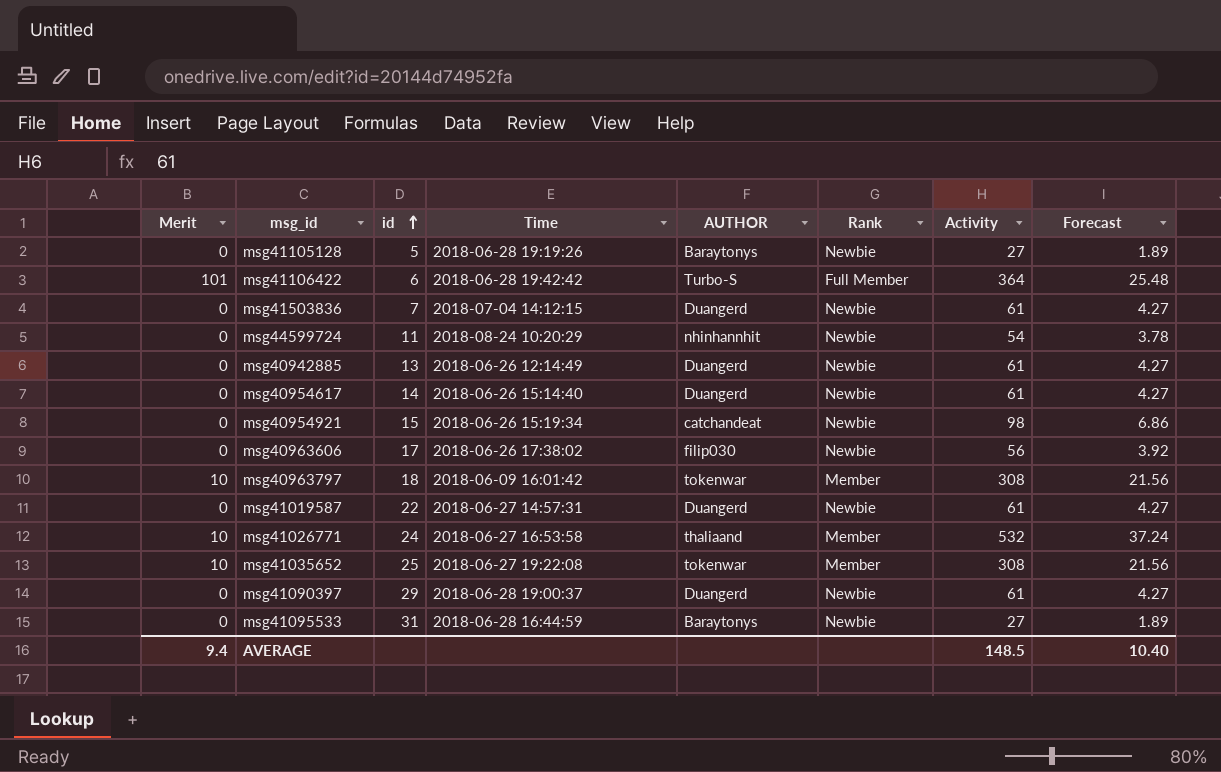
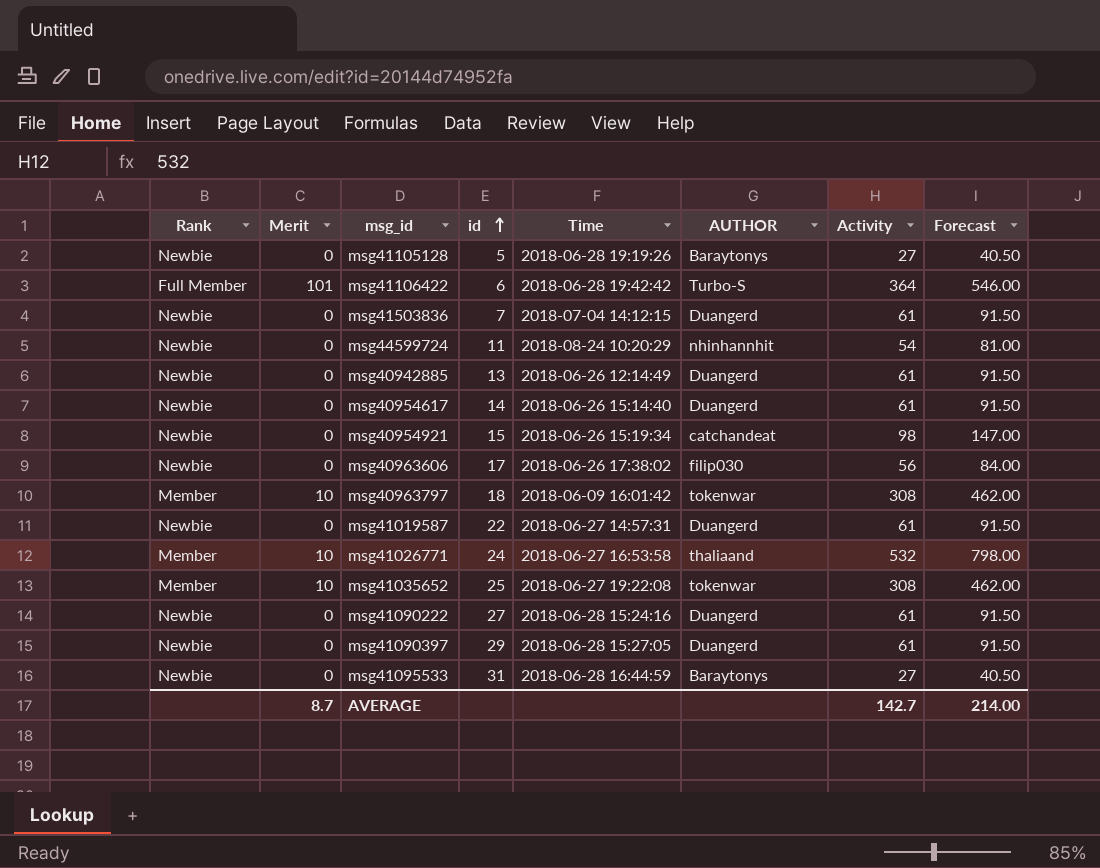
column Rank | position: 6 -> 1
column Forecast | formula: [Activity] * 0.07 -> [Activity] * 1.5
row msg41090222: none -> Newbie | 0 | 27 | 2018-06-28 15:24:16 | Duangerd | 61 | 91.50
msg41090397 | Time: 2018-06-28 19:00:37 -> 2018-06-28 15:27:05
AVERAGE | Merit: 9.4 -> 8.7
AVERAGE | Activity: 148.5 -> 142.7
AVERAGE | Forecast: 10.40 -> 214.00

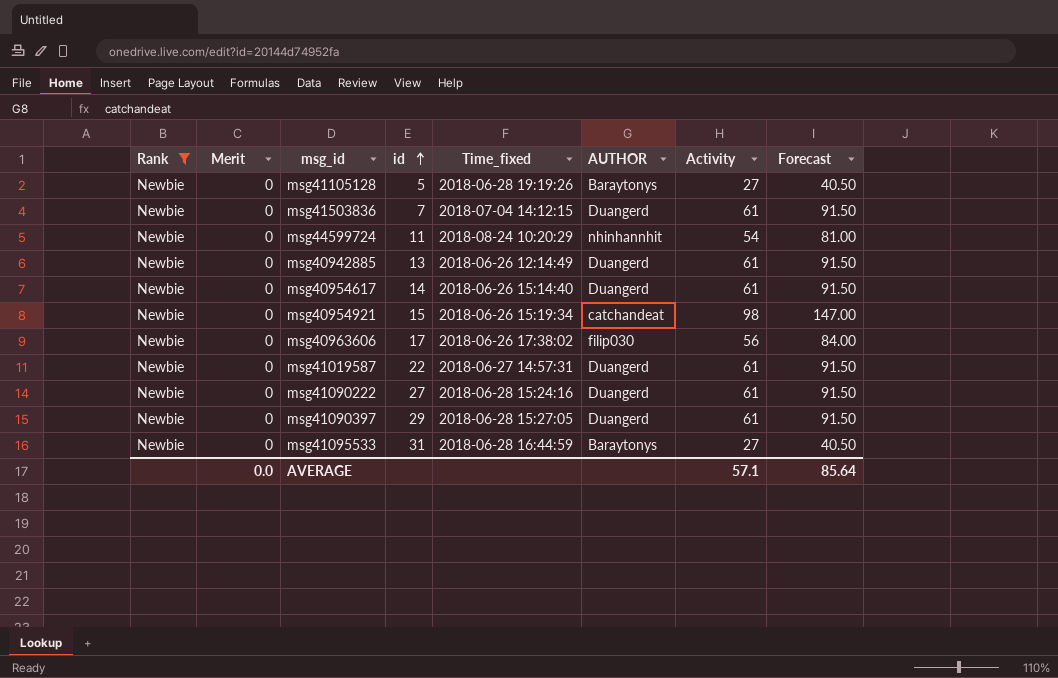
filter: none -> Rank = Newbie
column name: Time -> Time_fixed
AVERAGE | Merit: 8.7 -> 0.0
AVERAGE | Activity: 142.7 -> 57.1
AVERAGE | Forecast: 214.00 -> 85.64

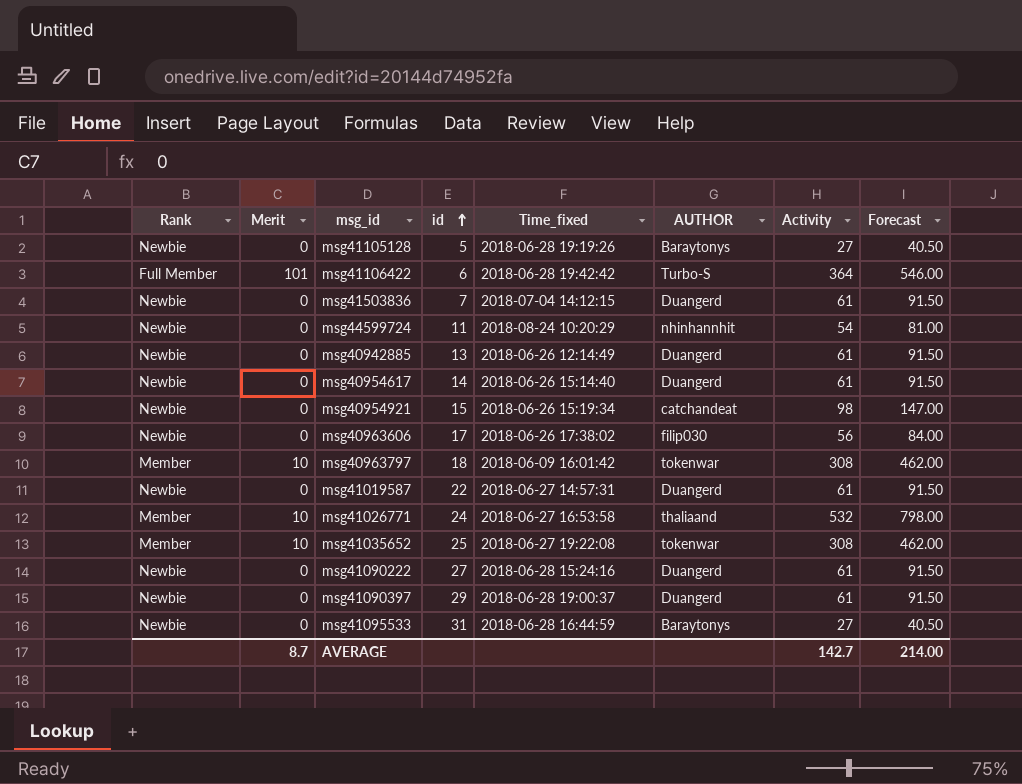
filter: Rank = Newbie -> none
msg41090397 | Time_fixed: 2018-06-28 15:27:05 -> 2018-06-28 19:00:37
AVERAGE | Merit: 0.0 -> 8.7
AVERAGE | Activity: 57.1 -> 142.7
AVERAGE | Forecast: 85.64 -> 214.00

